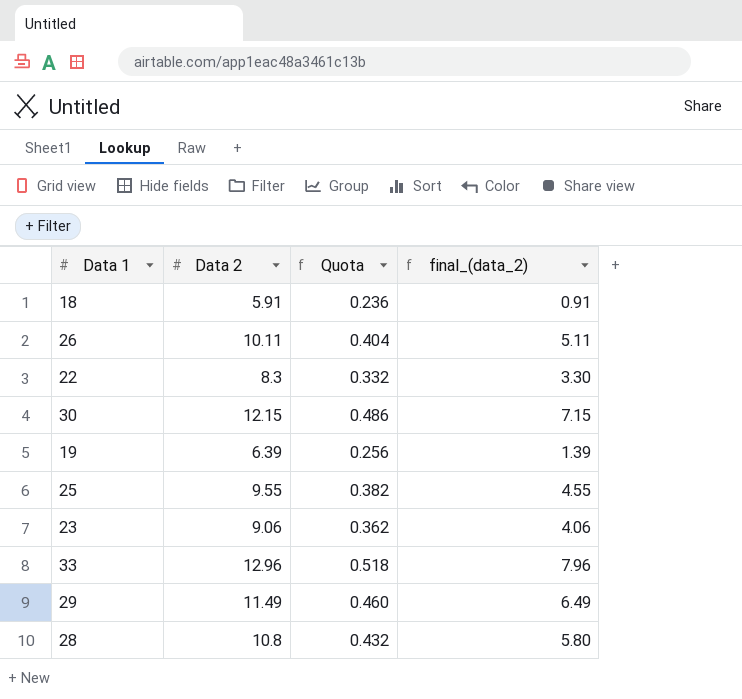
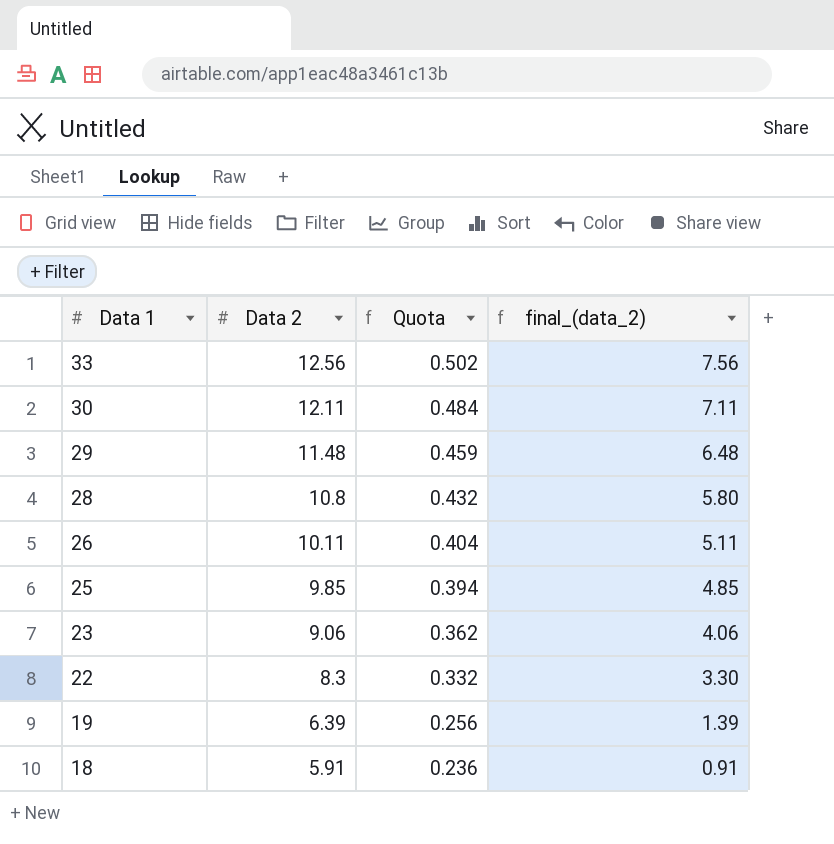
row order: none -> Data 1 descending
33 | Data 2: 12.96 -> 12.56
33 | Quota: 0.518 -> 0.502
33 | final_(data_2): 7.96 -> 7.56
30 | Data 2: 12.15 -> 12.11
30 | Quota: 0.486 -> 0.484
30 | final_(data_2): 7.15 -> 7.11
29 | Data 2: 11.49 -> 11.48
29 | Quota: 0.460 -> 0.459
29 | final_(data_2): 6.49 -> 6.48
25 | Data 2: 9.55 -> 9.85
25 | Quota: 0.382 -> 0.394
25 | final_(data_2): 4.55 -> 4.85

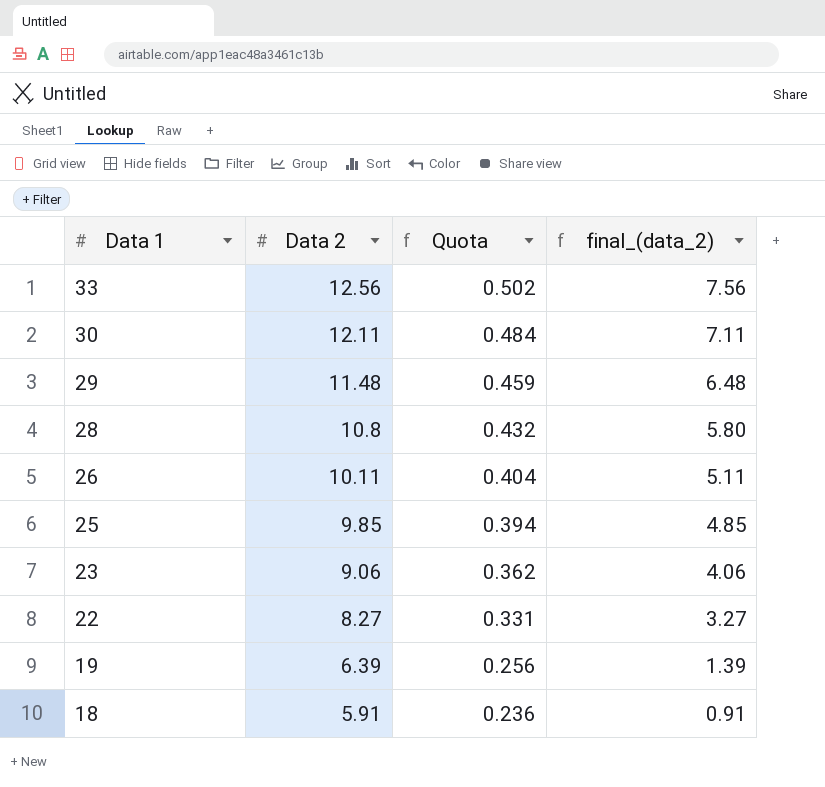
22 | Data 2: 8.3 -> 8.27
22 | Quota: 0.332 -> 0.331
22 | final_(data_2): 3.30 -> 3.27

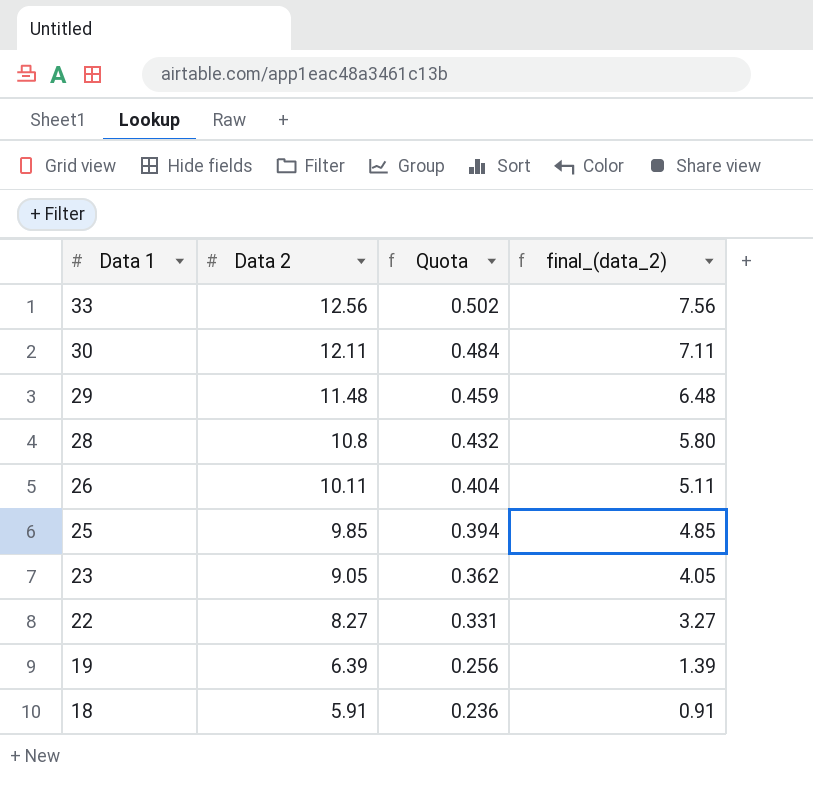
23 | Data 2: 9.06 -> 9.05
23 | final_(data_2): 4.06 -> 4.05

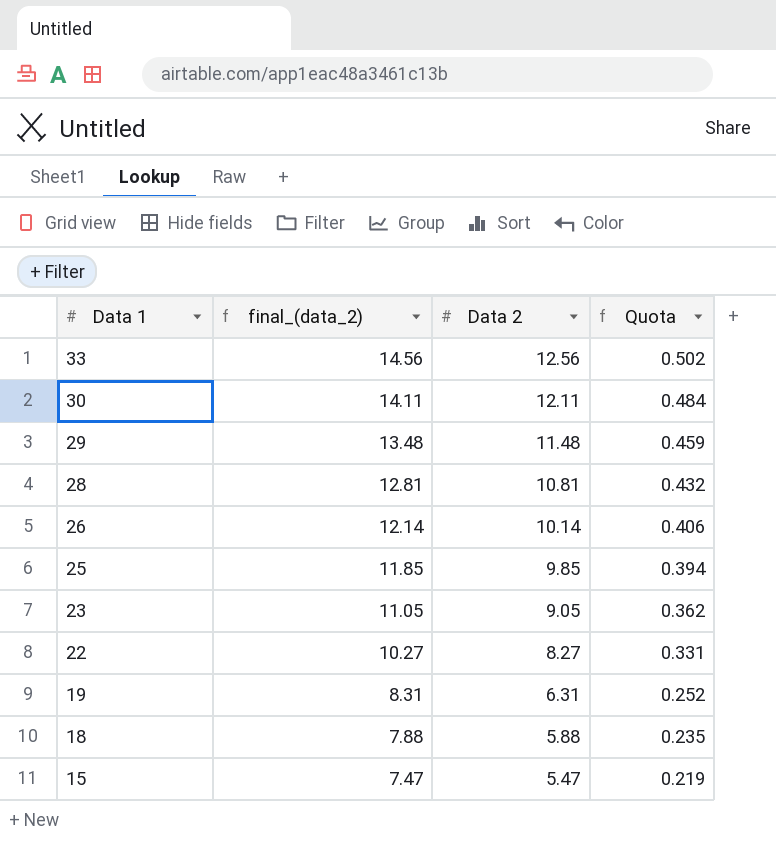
column final_(data_2) | formula: [Data 2] - 5 -> [Data 2] + 2
column final_(data_2) | position: 4 -> 2
28 | Data 2: 10.8 -> 10.81
26 | Data 2: 10.11 -> 10.14
26 | Quota: 0.404 -> 0.406
19 | Data 2: 6.39 -> 6.31
19 | Quota: 0.256 -> 0.252
18 | Data 2: 5.91 -> 5.88
18 | Quota: 0.236 -> 0.235
row 15: none -> 7.47 | 5.47 | 0.219

